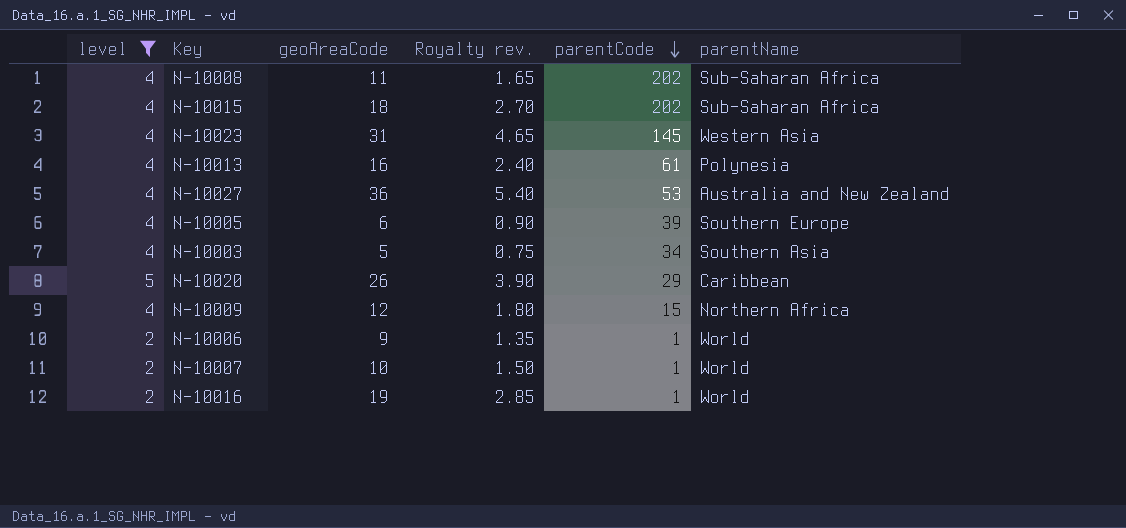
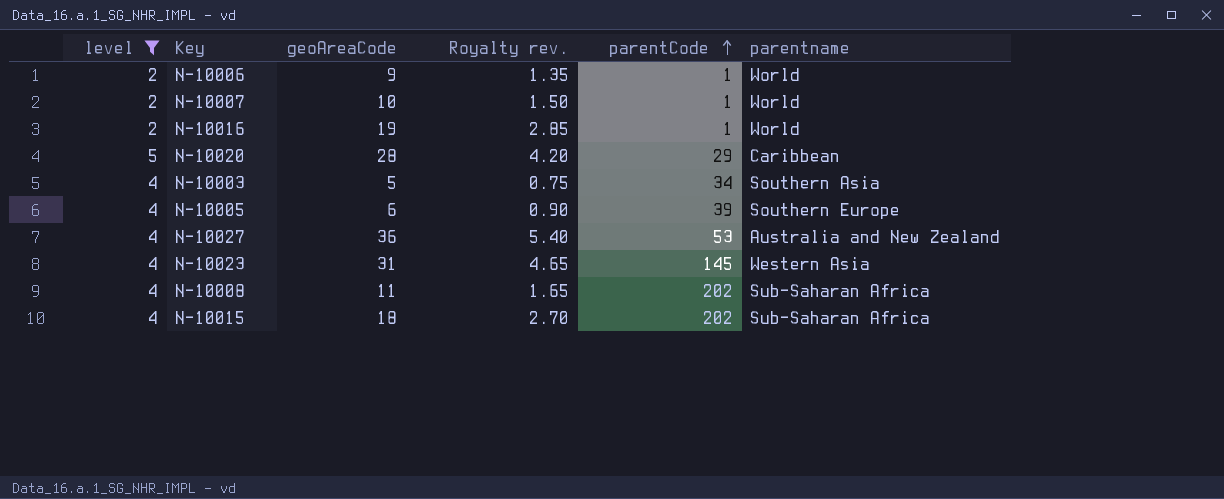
row order: parentCode descending -> parentCode ascending
column name: parentName -> parentname
row N-10013: 4 | 16 | 2.40 | 61 | Polynesia -> none
row N-10009: 4 | 12 | 1.80 | 15 | Northern Africa -> none
N-10020 | geoAreaCode: 26 -> 28
N-10020 | Royalty rev.: 3.90 -> 4.20

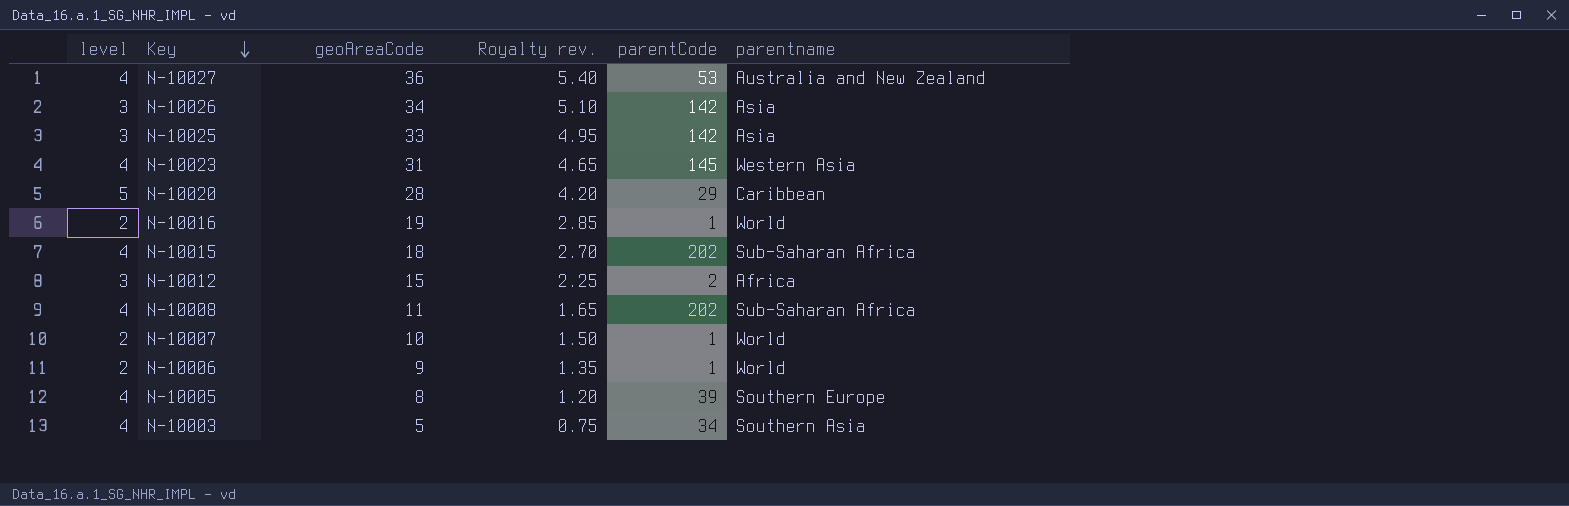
filter: level != 3 -> none
row order: parentCode ascending -> Key descending
N-10005 | geoAreaCode: 6 -> 8
N-10005 | Royalty rev.: 0.90 -> 1.20

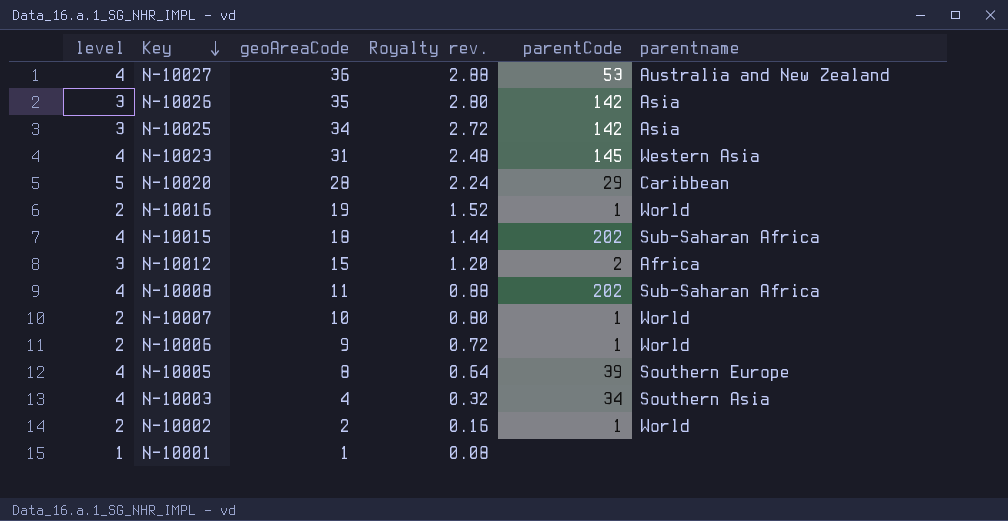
column Royalty rev. | formula: [geoAreaCode] * 0.15 -> [geoAreaCode] * 0.08
N-10026 | geoAreaCode: 34 -> 35
N-10025 | geoAreaCode: 33 -> 34
N-10003 | geoAreaCode: 5 -> 4
row N-10002: none -> 2 | 2 | 0.16 | 1 | World
row N-10001: none -> 1 | 1 | 0.08 | none | none

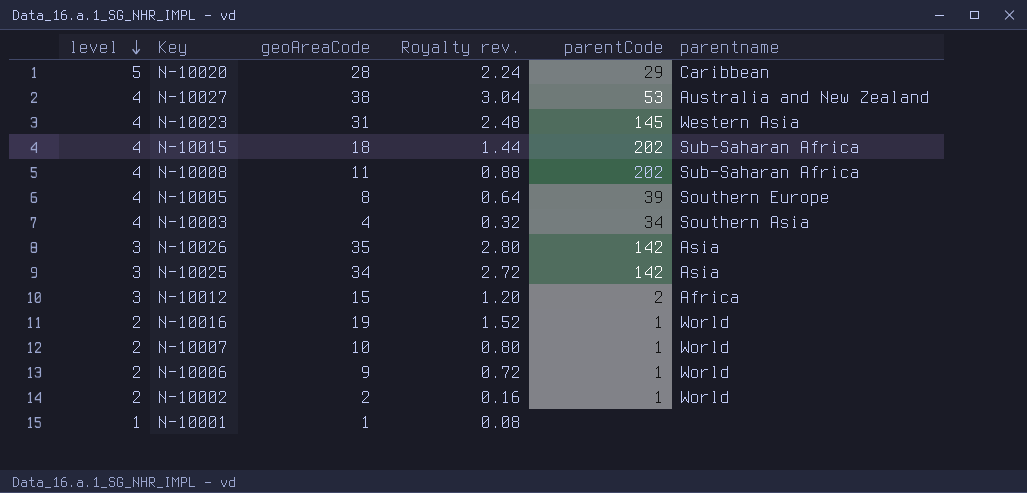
row order: Key descending -> level descending
N-10027 | geoAreaCode: 36 -> 38
N-10027 | Royalty rev.: 2.88 -> 3.04

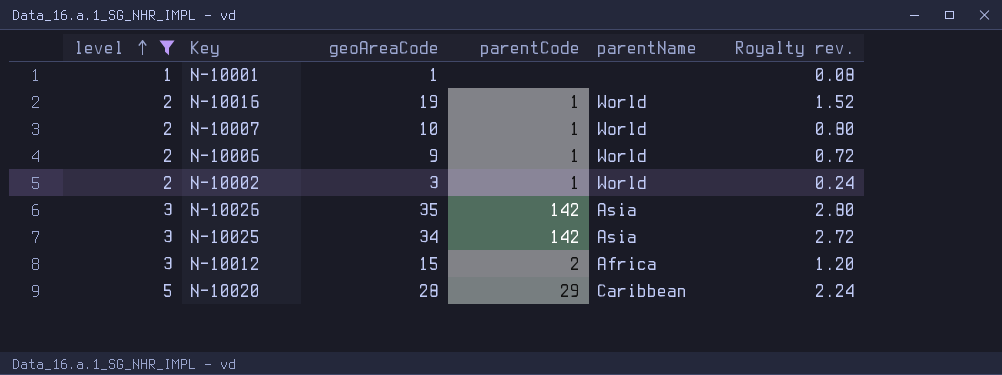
filter: none -> level != 4
row order: level descending -> level ascending
column name: parentname -> parentName
column Royalty rev. | position: 4 -> 6
N-10002 | geoAreaCode: 2 -> 3
N-10002 | Royalty rev.: 0.16 -> 0.24

